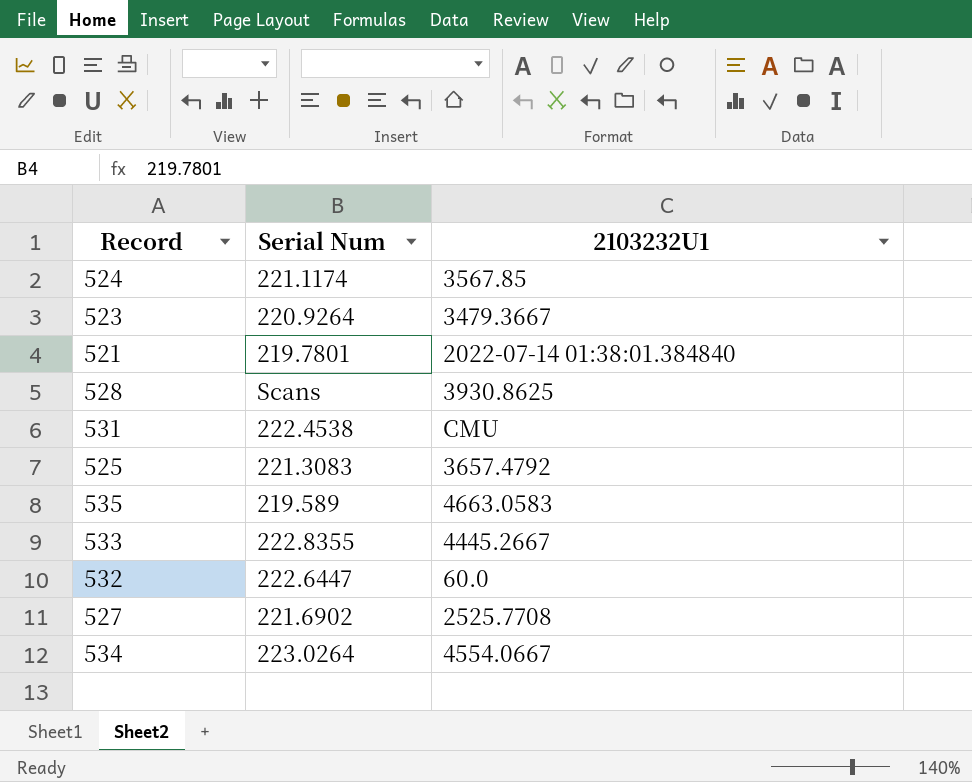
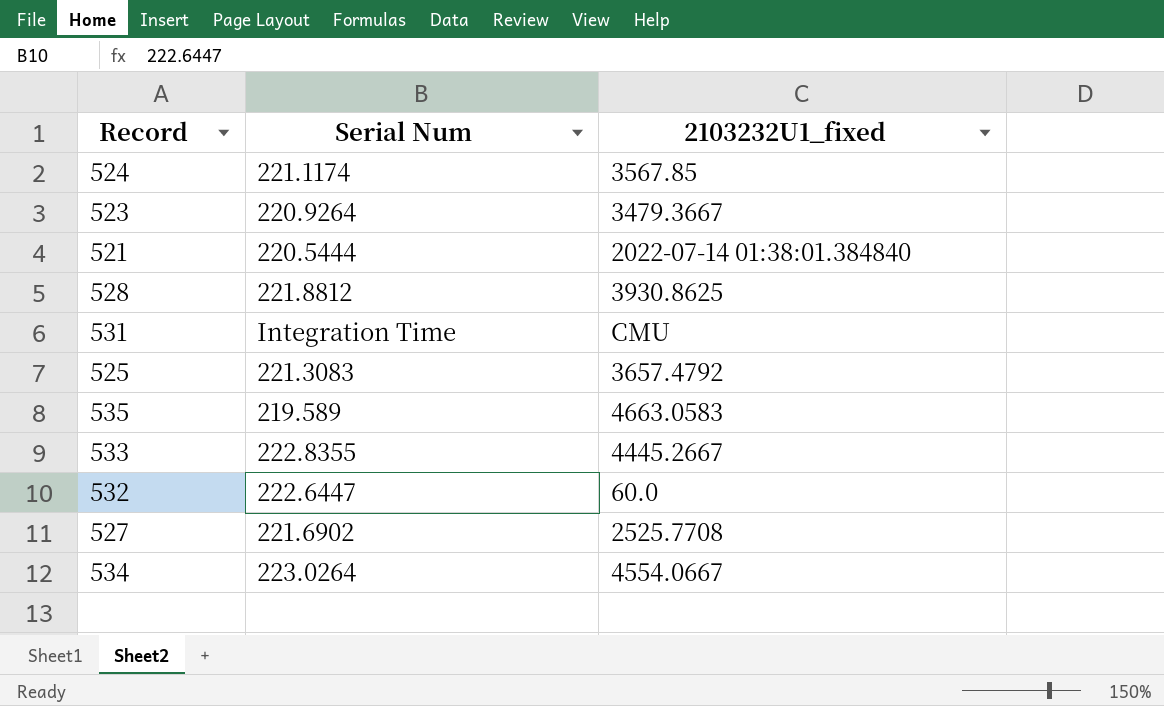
column name: 2103232U1 -> 2103232U1_fixed
521 | Serial Num: 219.7801 -> 220.5444
528 | Serial Num: Scans -> 221.8812
531 | Serial Num: 222.4538 -> Integration Time

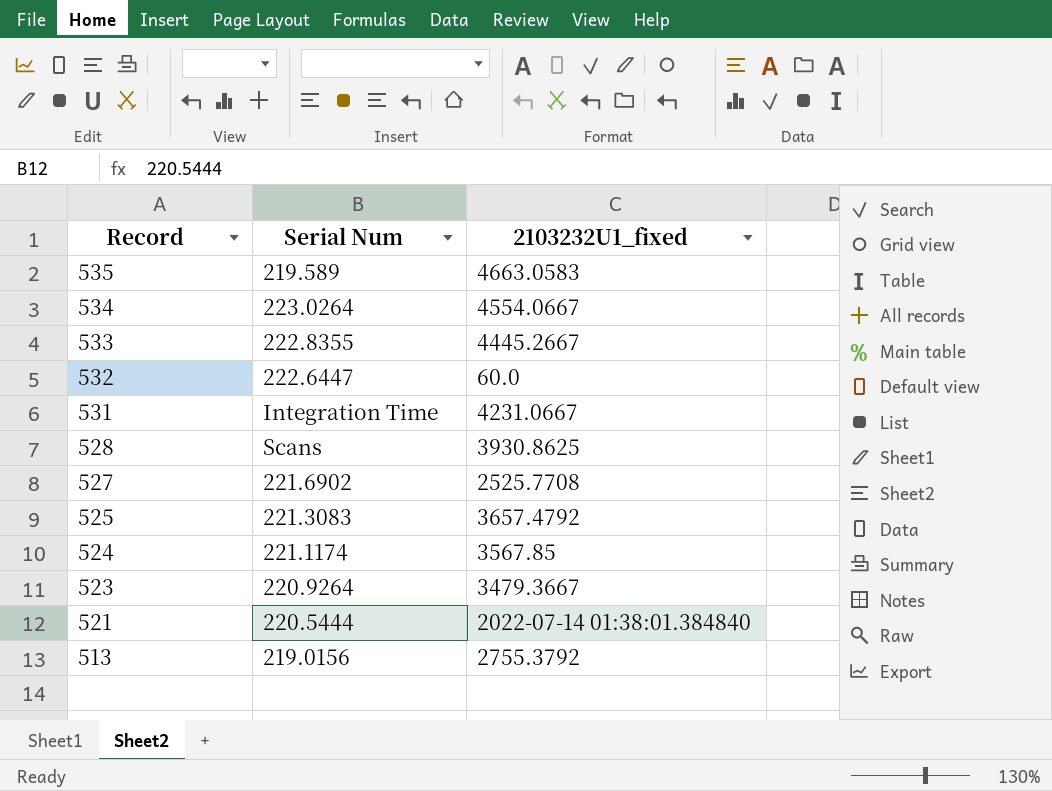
row order: none -> Record descending
531 | 2103232U1_fixed: CMU -> 4231.0667
528 | Serial Num: 221.8812 -> Scans
row 513: none -> 219.0156 | 2755.3792

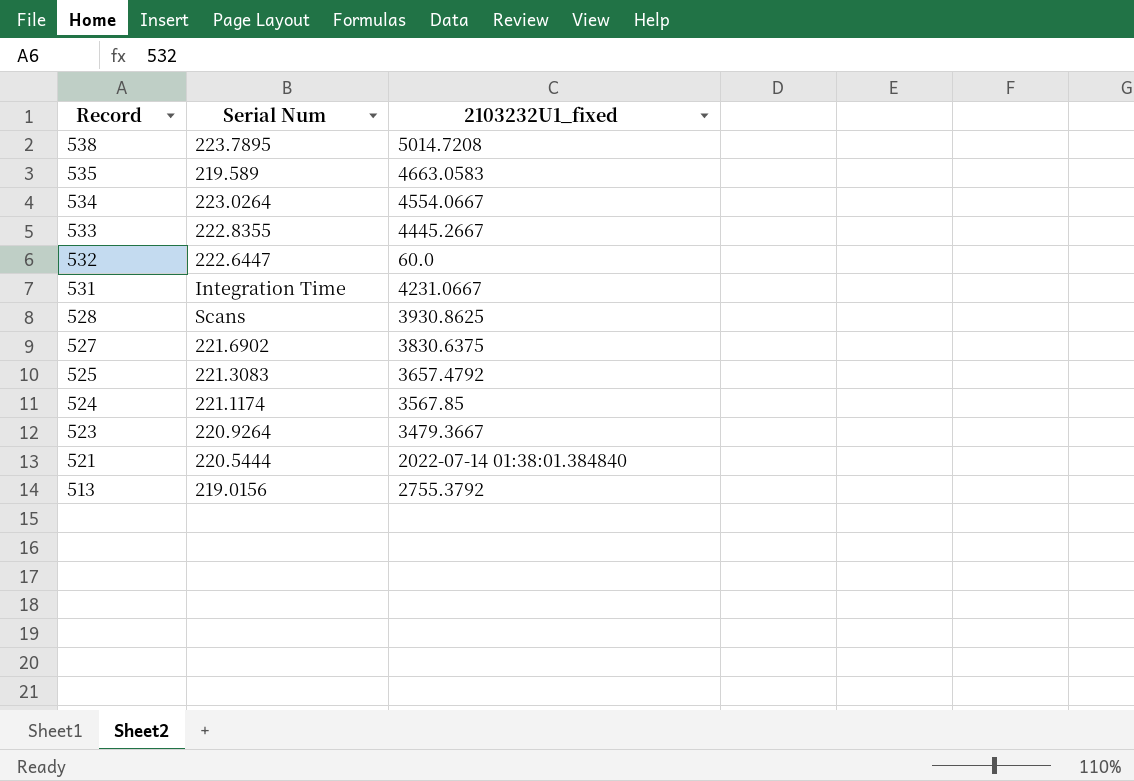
row 538: none -> 223.7895 | 5014.7208
527 | 2103232U1_fixed: 2525.7708 -> 3830.6375

